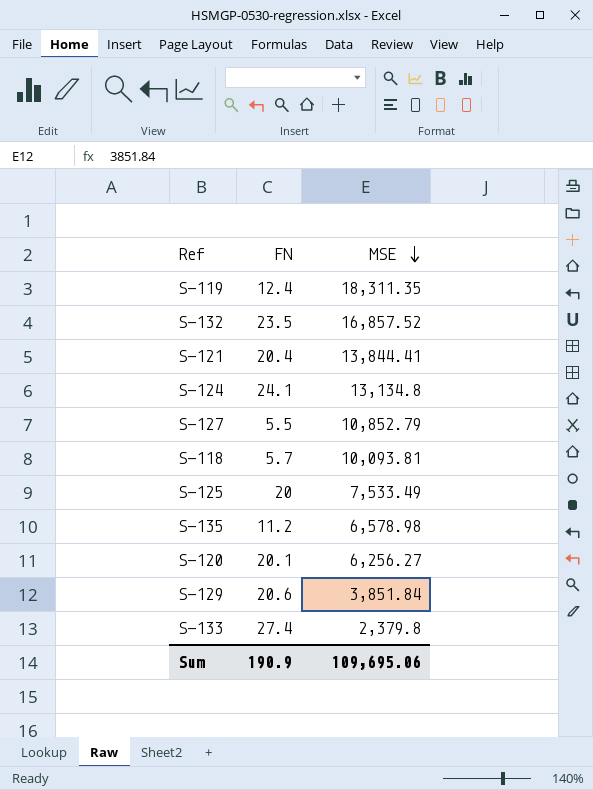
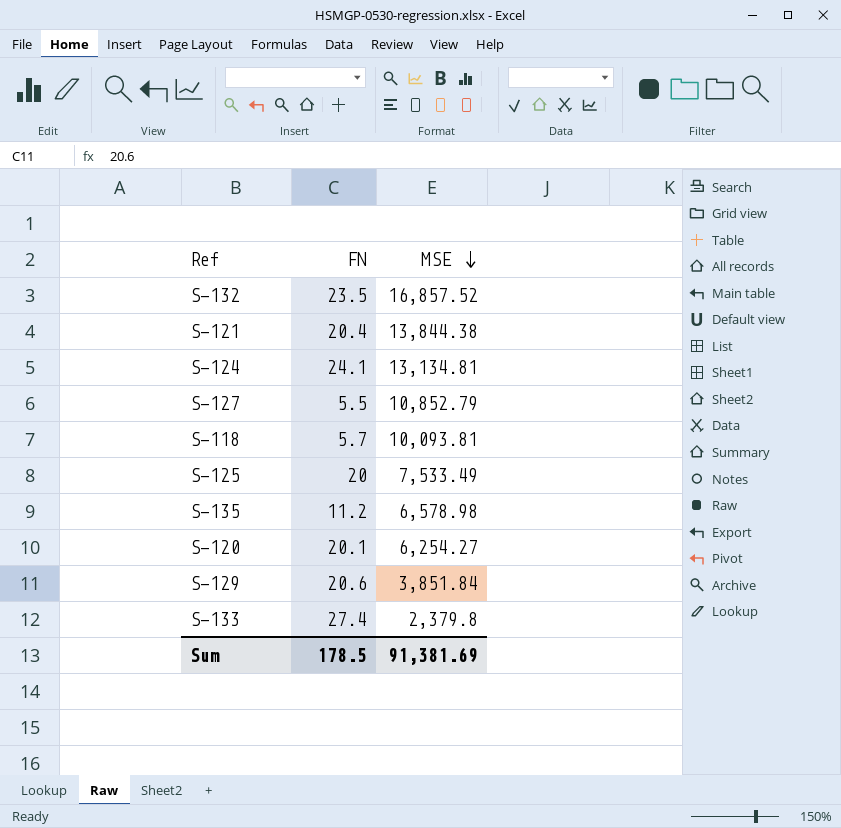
row S-119: 12.4 | 18,311.35 -> none
S-121 | MSE: 13,844.41 -> 13,844.38
S-124 | MSE: 13,134.8 -> 13,134.81
S-120 | MSE: 6,256.27 -> 6,254.27
Sum | FN: 190.9 -> 178.5
Sum | MSE: 109,695.06 -> 91,381.69

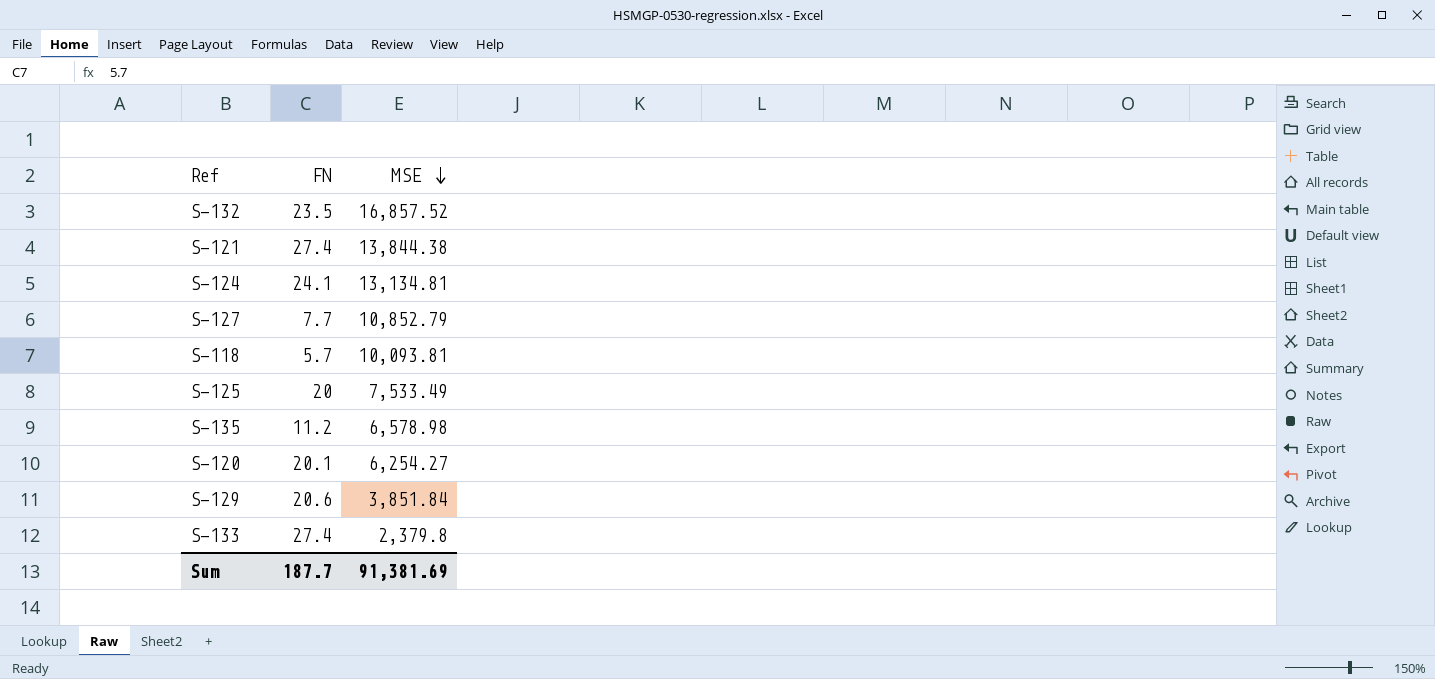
S-121 | FN: 20.4 -> 27.4
S-127 | FN: 5.5 -> 7.7
Sum | FN: 178.5 -> 187.7

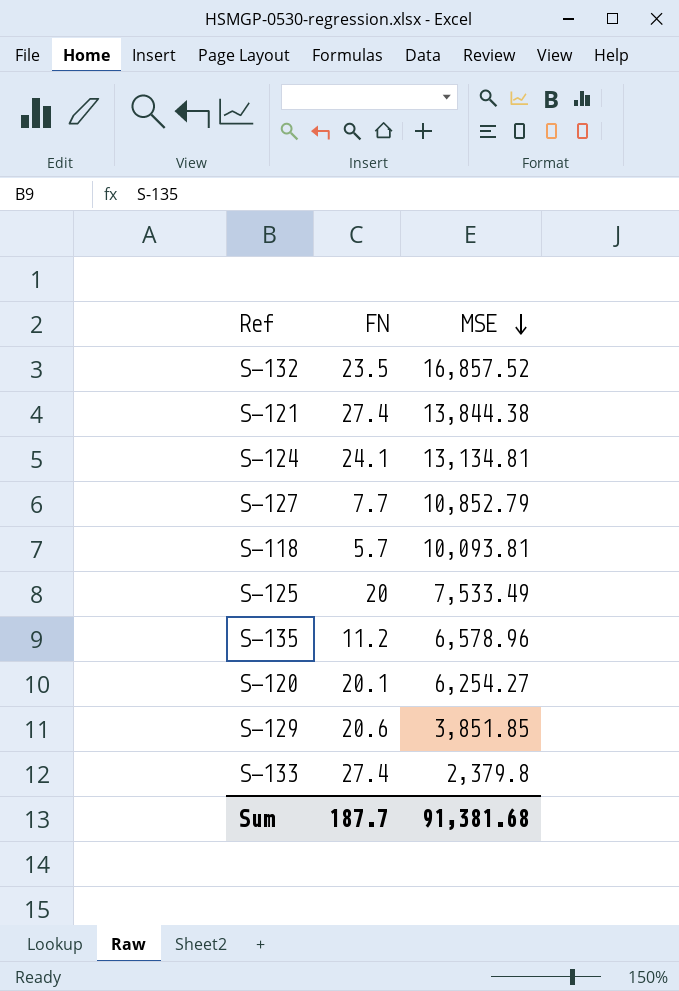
S-135 | MSE: 6,578.98 -> 6,578.96
S-129 | MSE: 3,851.84 -> 3,851.85
Sum | MSE: 91,381.69 -> 91,381.68

